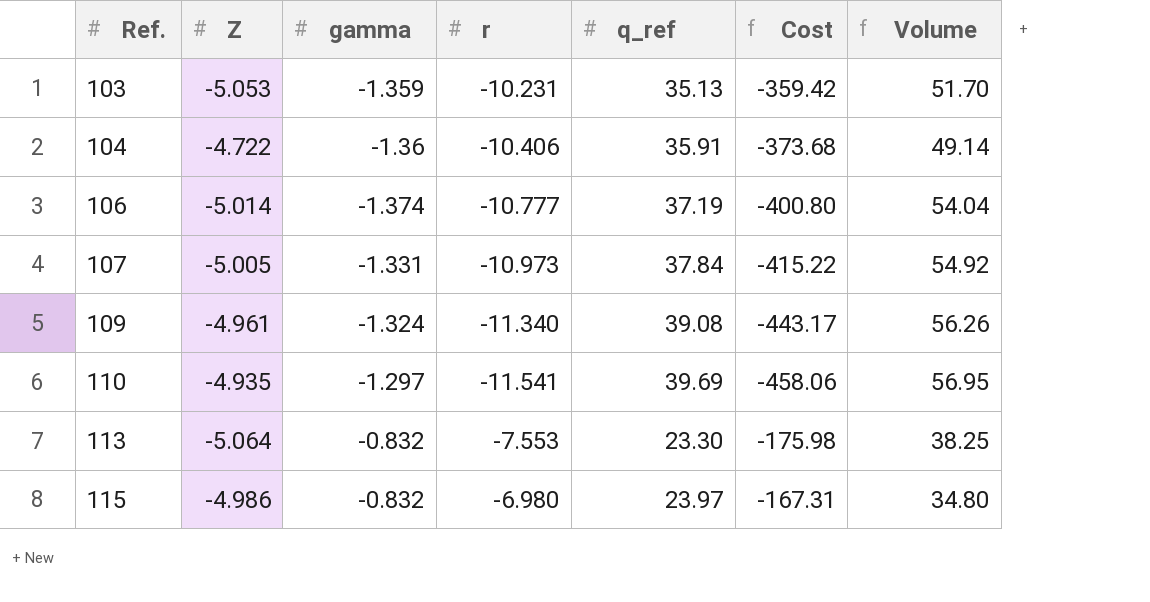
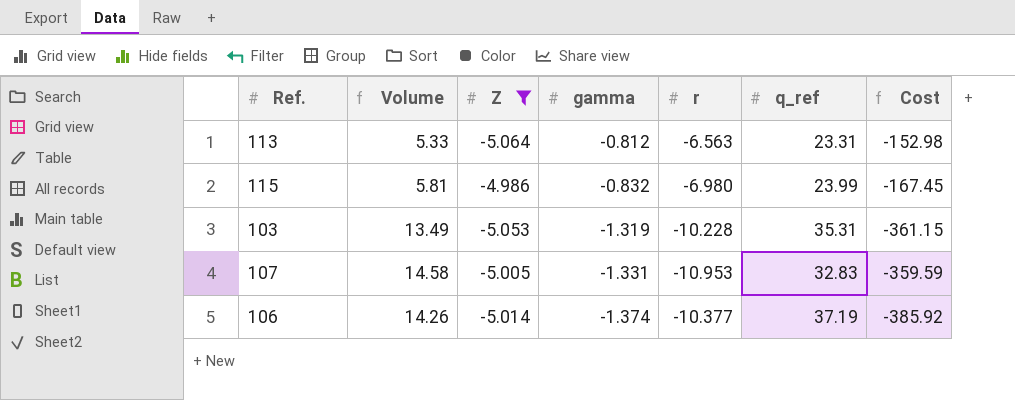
filter: none -> Z <= -4.986
row order: Ref. ascending -> gamma descending
column Volume | formula: [Z] * [r] -> [gamma] * [r]
column Volume | position: 7 -> 2
113 | gamma: -0.832 -> -0.812
113 | r: -7.553 -> -6.563
113 | q_ref: 23.30 -> 23.31
113 | Cost: -175.98 -> -152.98
115 | q_ref: 23.97 -> 23.99
115 | Cost: -167.31 -> -167.45
103 | gamma: -1.359 -> -1.319
103 | r: -10.231 -> -10.228
103 | q_ref: 35.13 -> 35.31
103 | Cost: -359.42 -> -361.15
107 | r: -10.973 -> -10.953
107 | q_ref: 37.84 -> 32.83
107 | Cost: -415.22 -> -359.59
106 | r: -10.777 -> -10.377
106 | Cost: -400.80 -> -385.92

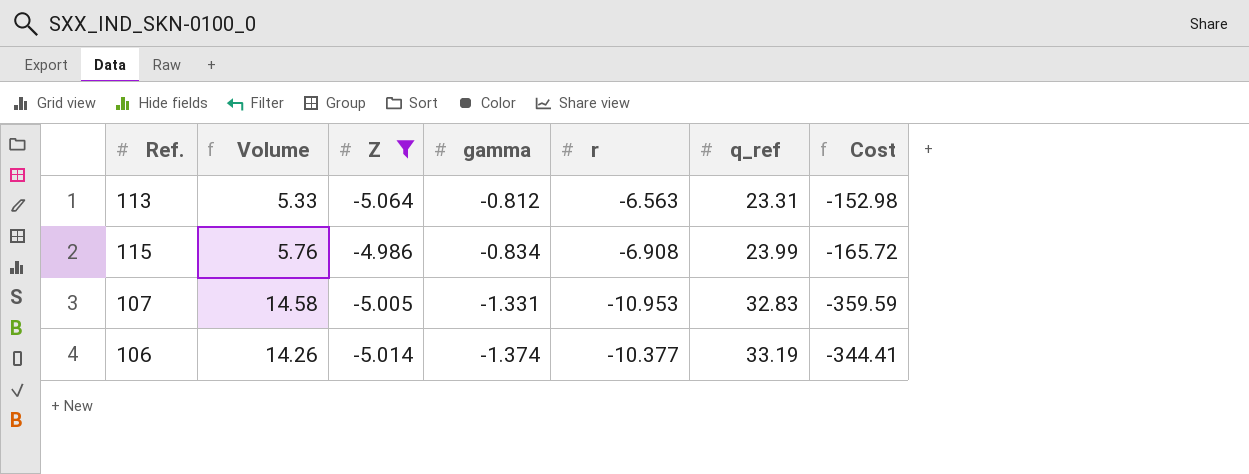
row 103: 13.49 | -5.053 | -1.319 | -10.228 | 35.31 | -361.15 -> none
115 | Volume: 5.81 -> 5.76
115 | gamma: -0.832 -> -0.834
115 | r: -6.980 -> -6.908
115 | Cost: -167.45 -> -165.72
106 | q_ref: 37.19 -> 33.19
106 | Cost: -385.92 -> -344.41

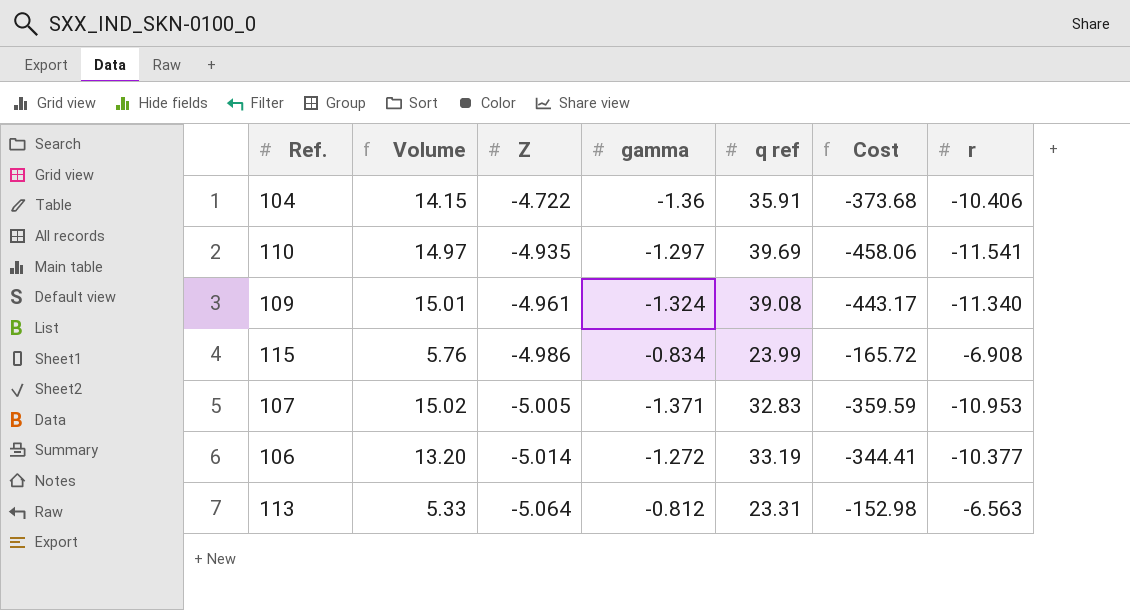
filter: Z <= -4.986 -> none
row order: gamma descending -> Z descending
column name: q_ref -> q ref
column r | position: 5 -> 7
107 | Volume: 14.58 -> 15.02
107 | gamma: -1.331 -> -1.371
106 | Volume: 14.26 -> 13.20
106 | gamma: -1.374 -> -1.272

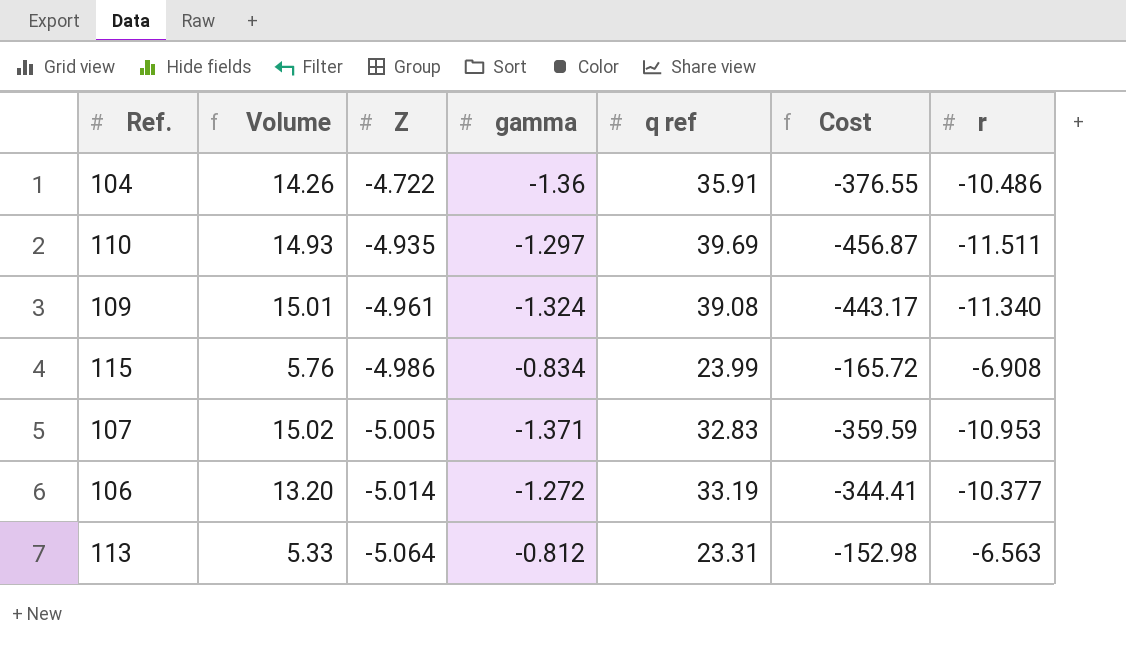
104 | Volume: 14.15 -> 14.26
104 | Cost: -373.68 -> -376.55
104 | r: -10.406 -> -10.486
110 | Volume: 14.97 -> 14.93
110 | Cost: -458.06 -> -456.87
110 | r: -11.541 -> -11.511

